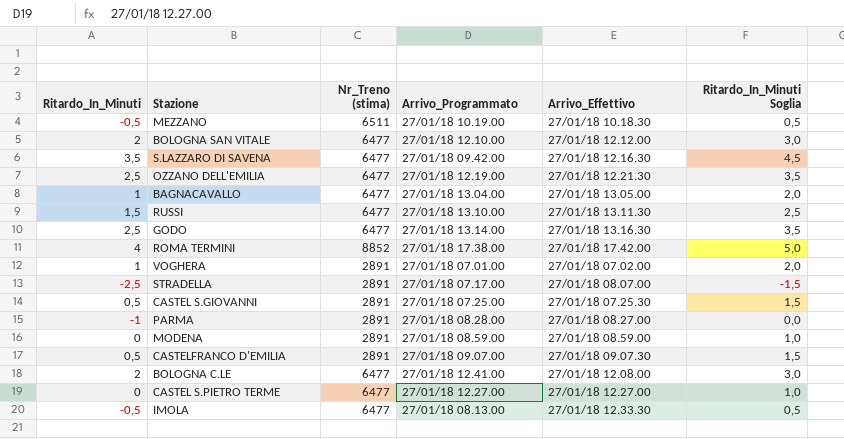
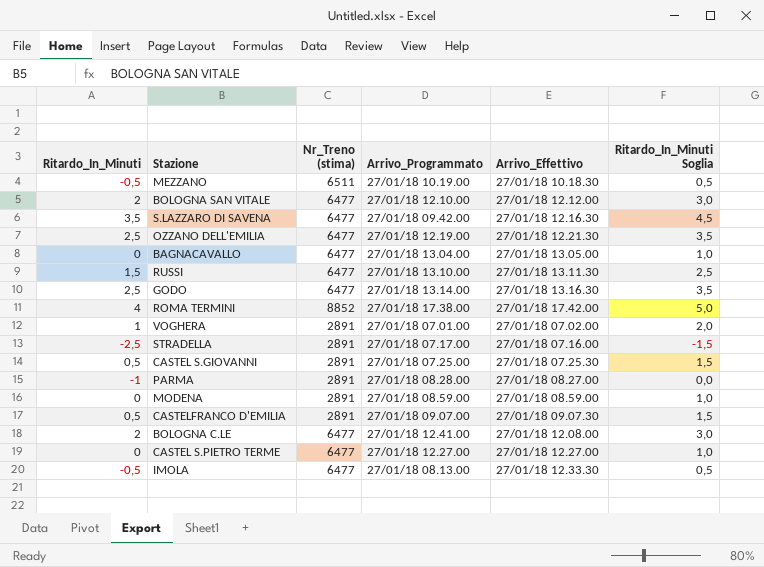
BAGNACAVALLO | Ritardo_In_Minuti: 1 -> 0
BAGNACAVALLO | Ritardo_In_Minuti Soglia: 2,0 -> 1,0
STRADELLA | Arrivo_Effettivo: 27/01/18 08.07.00 -> 27/01/18 07.16.00

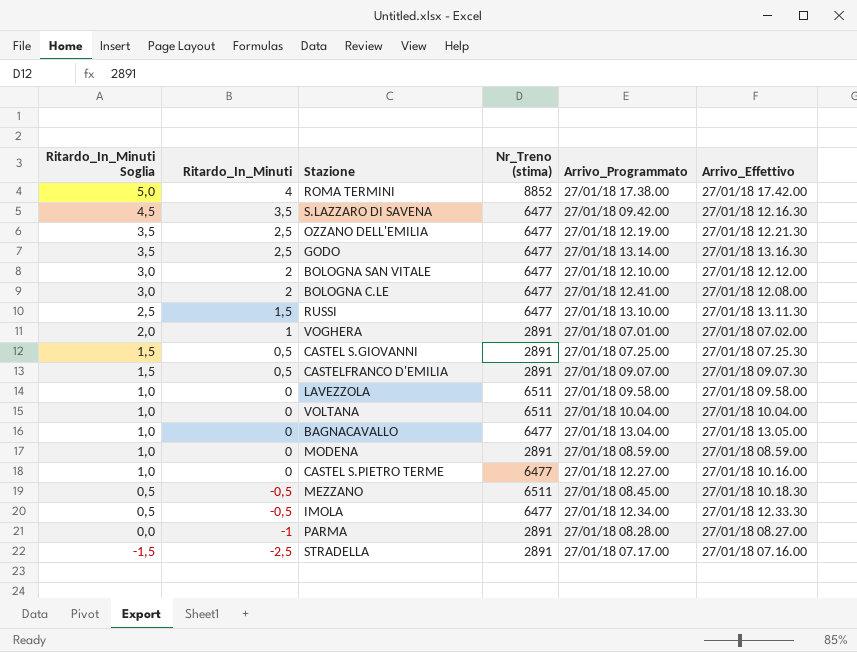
row order: none -> Ritardo_In_Minuti Soglia descending
column Ritardo_In_Minuti Soglia | position: 6 -> 1
row LAVEZZOLA: none -> 1,0 | 0 | 6511 | 27/01/18 09.58.00 | 27/01/18 09.58.00
row VOLTANA: none -> 1,0 | 0 | 6511 | 27/01/18 10.04.00 | 27/01/18 10.04.00
CASTEL S.PIETRO TERME | Arrivo_Effettivo: 27/01/18 12.27.00 -> 27/01/18 10.16.00
MEZZANO | Arrivo_Programmato: 27/01/18 10.19.00 -> 27/01/18 08.45.00
IMOLA | Arrivo_Programmato: 27/01/18 08.13.00 -> 27/01/18 12.34.00

